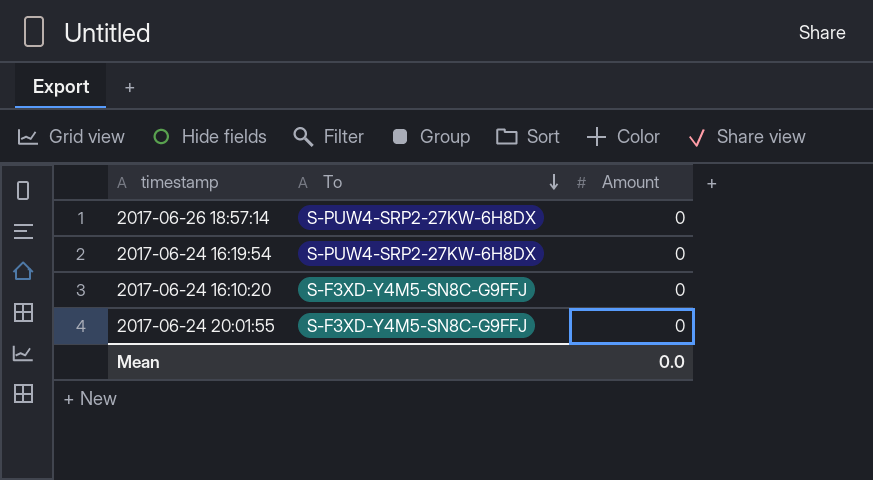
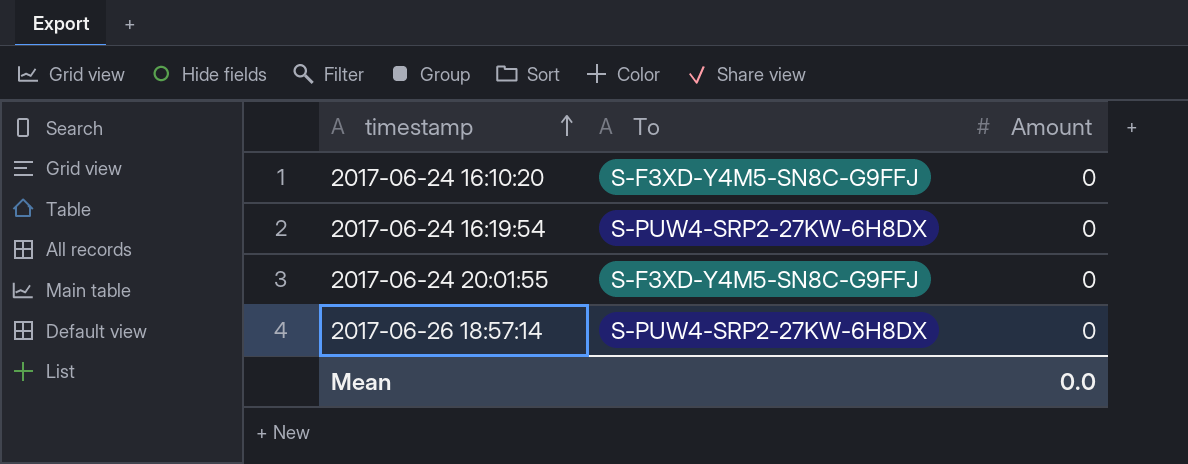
row order: To descending -> timestamp ascending

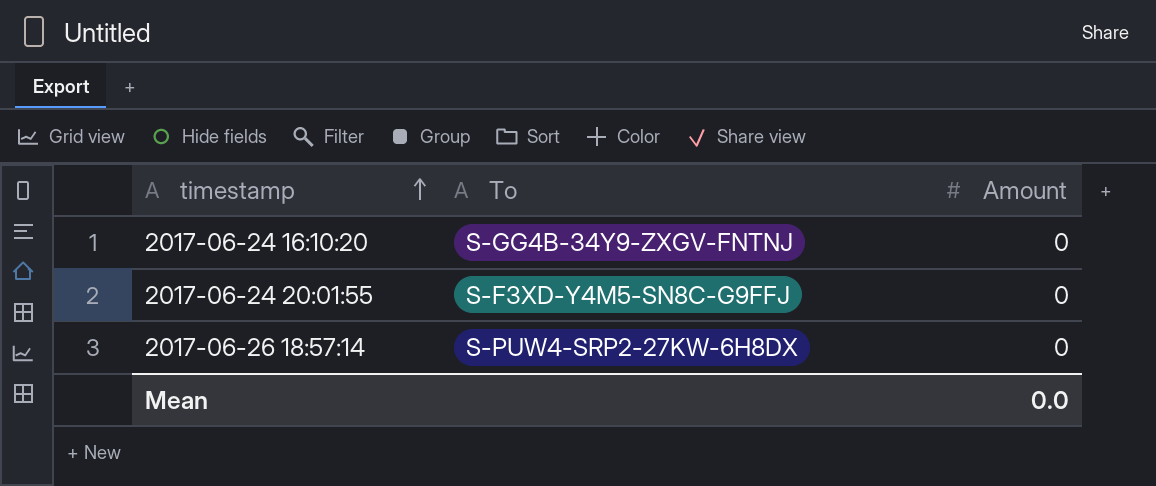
row 2017-06-24 16:19:54: S-PUW4-SRP2-27KW-6H8DX | 0 -> none
2017-06-24 16:10:20 | To: S-F3XD-Y4M5-SN8C-G9FFJ -> S-GG4B-34Y9-ZXGV-FNTNJ

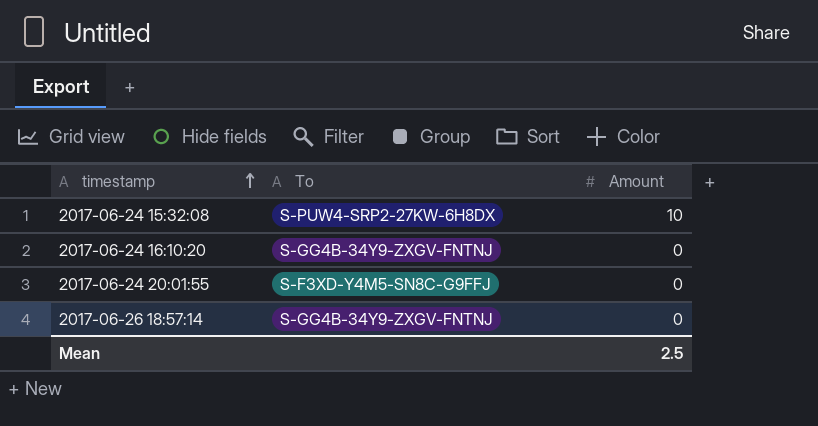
row 2017-06-24 15:32:08: none -> S-PUW4-SRP2-27KW-6H8DX | 10
2017-06-26 18:57:14 | To: S-PUW4-SRP2-27KW-6H8DX -> S-GG4B-34Y9-ZXGV-FNTNJ
Mean | Amount: 0.0 -> 2.5

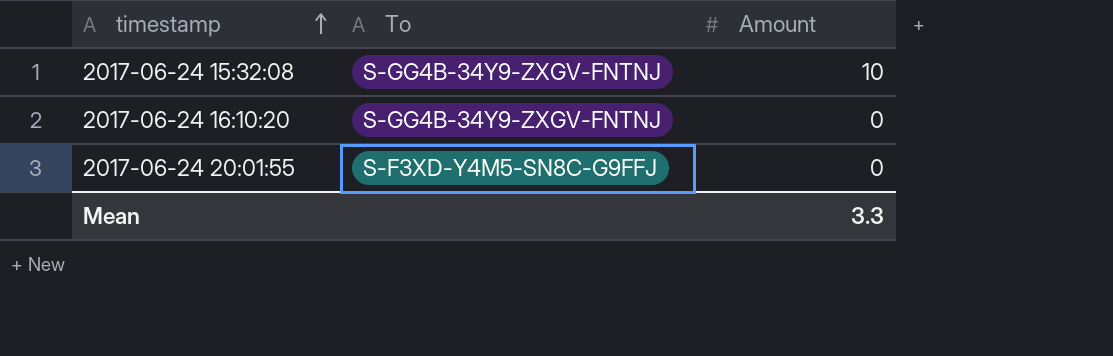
row 2017-06-26 18:57:14: S-GG4B-34Y9-ZXGV-FNTNJ | 0 -> none
2017-06-24 15:32:08 | To: S-PUW4-SRP2-27KW-6H8DX -> S-GG4B-34Y9-ZXGV-FNTNJ
Mean | Amount: 2.5 -> 3.3

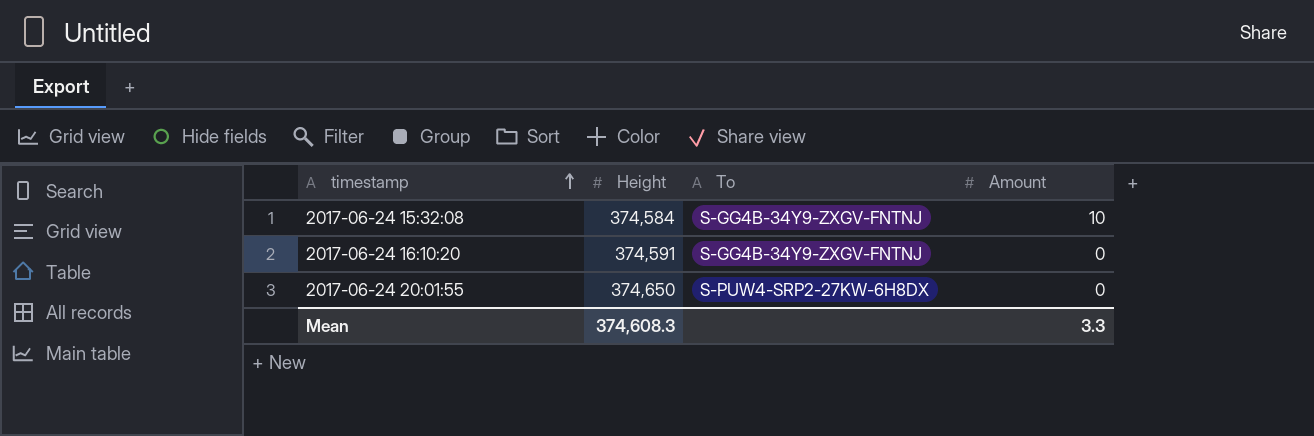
column Height | position: none -> 2
2017-06-24 20:01:55 | To: S-F3XD-Y4M5-SN8C-G9FFJ -> S-PUW4-SRP2-27KW-6H8DX

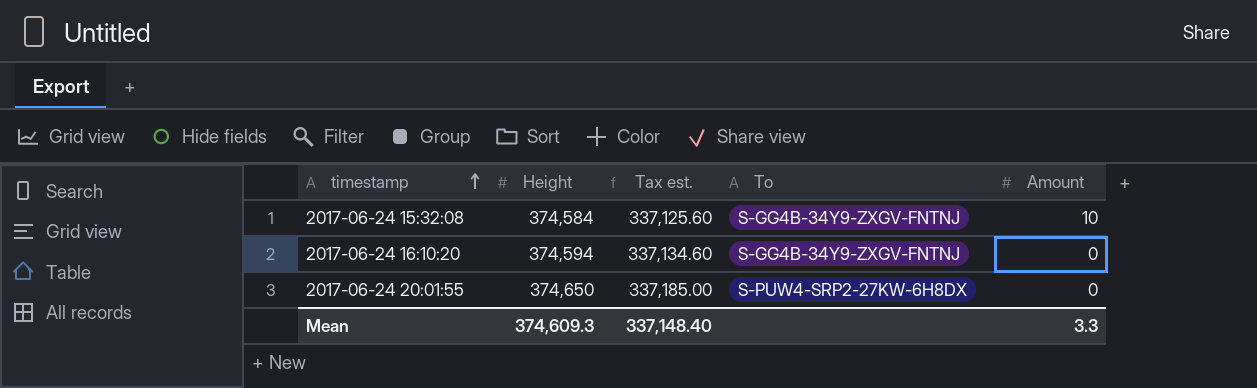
column Tax est. | formula: none -> [Height] * 0.9
2017-06-24 16:10:20 | Height: 374,591 -> 374,594
Mean | Height: 374,608.3 -> 374,609.3

